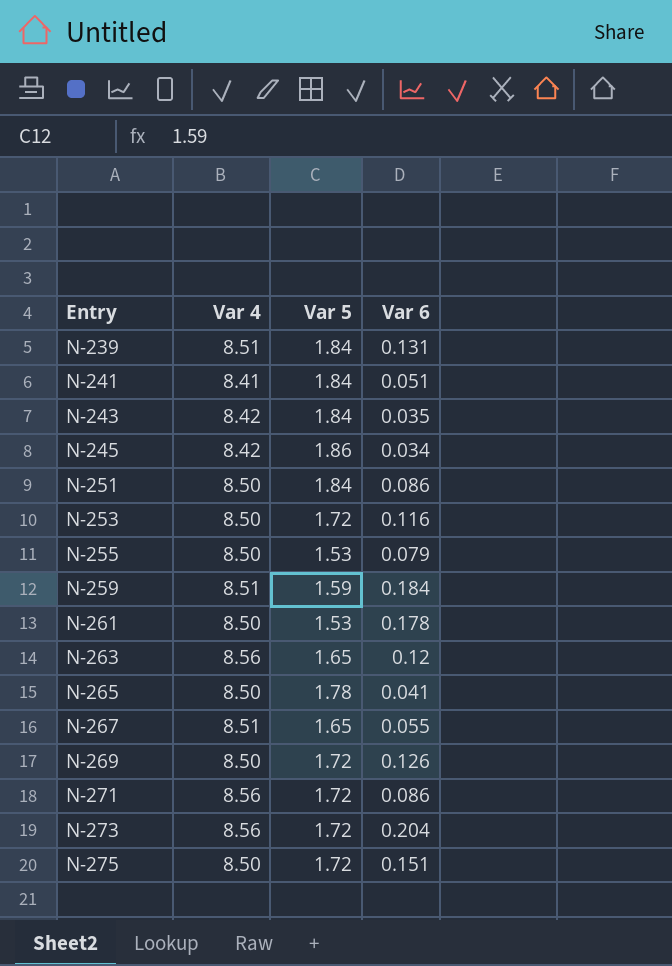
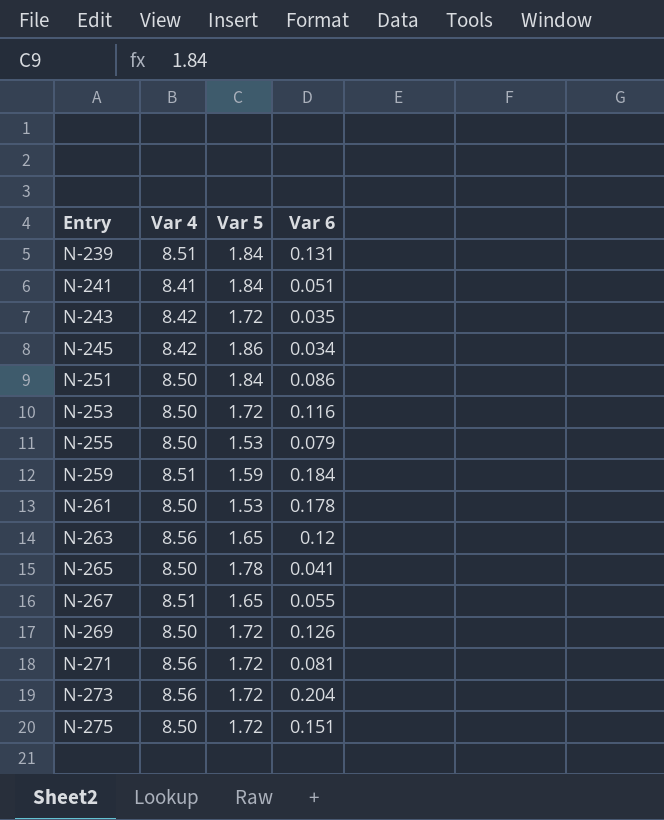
N-243 | Var 5: 1.84 -> 1.72
N-271 | Var 6: 0.086 -> 0.081

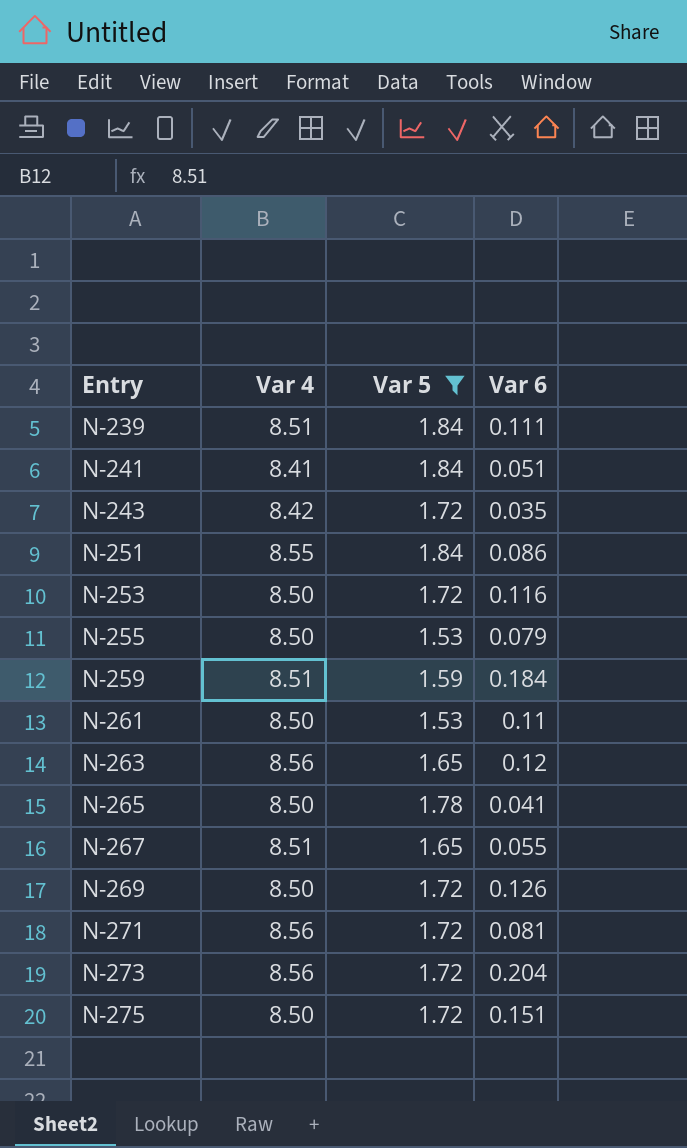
filter: none -> Var 5 != 1.86
N-239 | Var 6: 0.131 -> 0.111
N-251 | Var 4: 8.50 -> 8.55
N-261 | Var 6: 0.178 -> 0.11

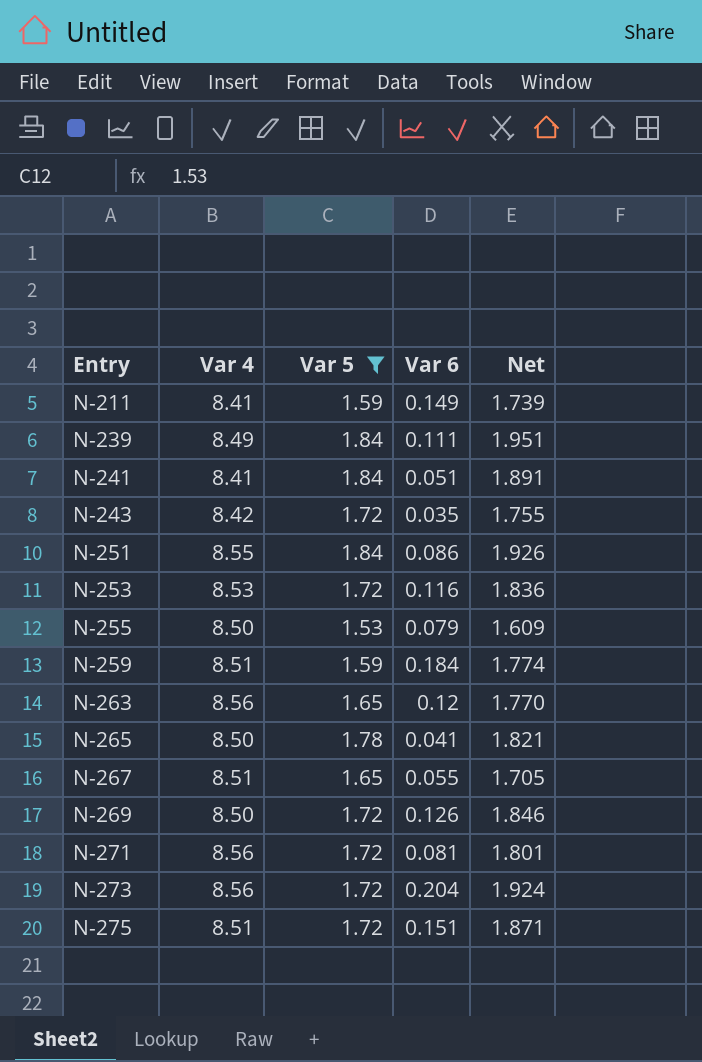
column Net | formula: none -> [Var 5] + [Var 6]
row N-261: 8.50 | 1.53 | 0.11 -> none
row N-211: none -> 8.41 | 1.59 | 0.149 | 1.739
N-239 | Var 4: 8.51 -> 8.49
N-253 | Var 4: 8.50 -> 8.53
N-275 | Var 4: 8.50 -> 8.51

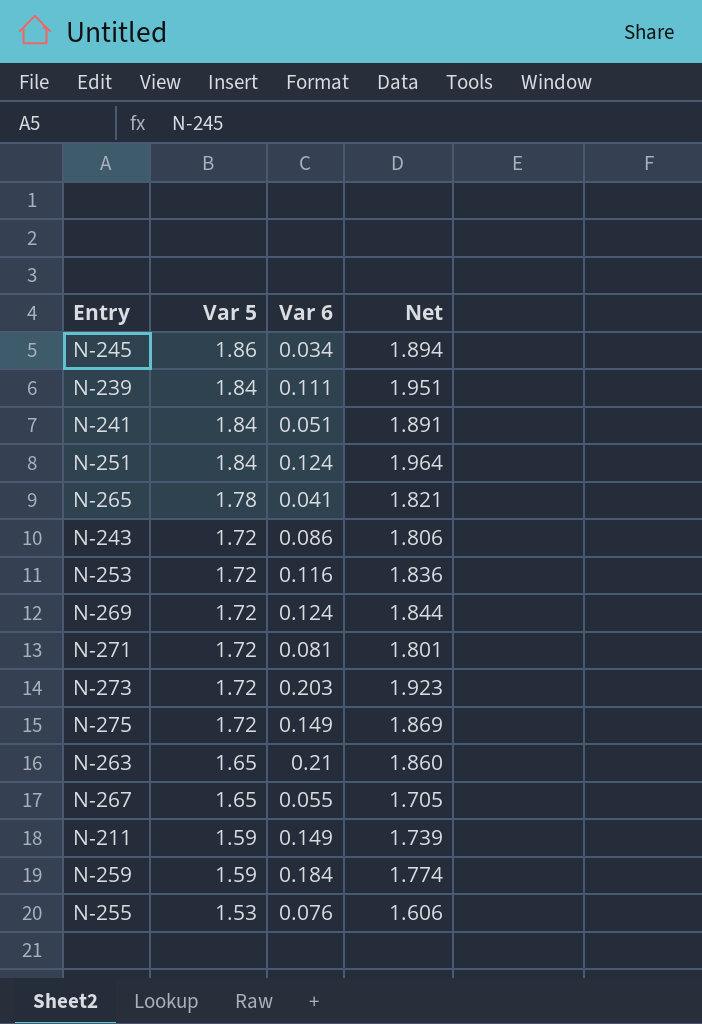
filter: Var 5 != 1.86 -> none
row order: Entry ascending -> Var 5 descending
column Var 4 | position: 2 -> none
N-251 | Var 6: 0.086 -> 0.124
N-251 | Net: 1.926 -> 1.964
N-243 | Var 6: 0.035 -> 0.086
N-243 | Net: 1.755 -> 1.806
N-269 | Var 6: 0.126 -> 0.124
N-269 | Net: 1.846 -> 1.844
N-273 | Var 6: 0.204 -> 0.203
N-273 | Net: 1.924 -> 1.923
N-275 | Var 6: 0.151 -> 0.149
N-275 | Net: 1.871 -> 1.869
N-263 | Var 6: 0.12 -> 0.21
N-263 | Net: 1.770 -> 1.860
N-255 | Var 6: 0.079 -> 0.076
N-255 | Net: 1.609 -> 1.606

